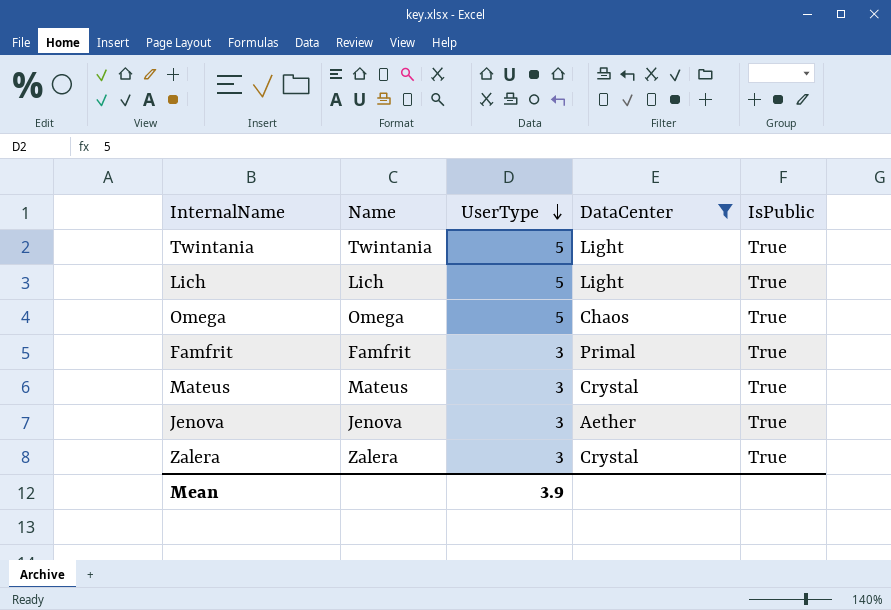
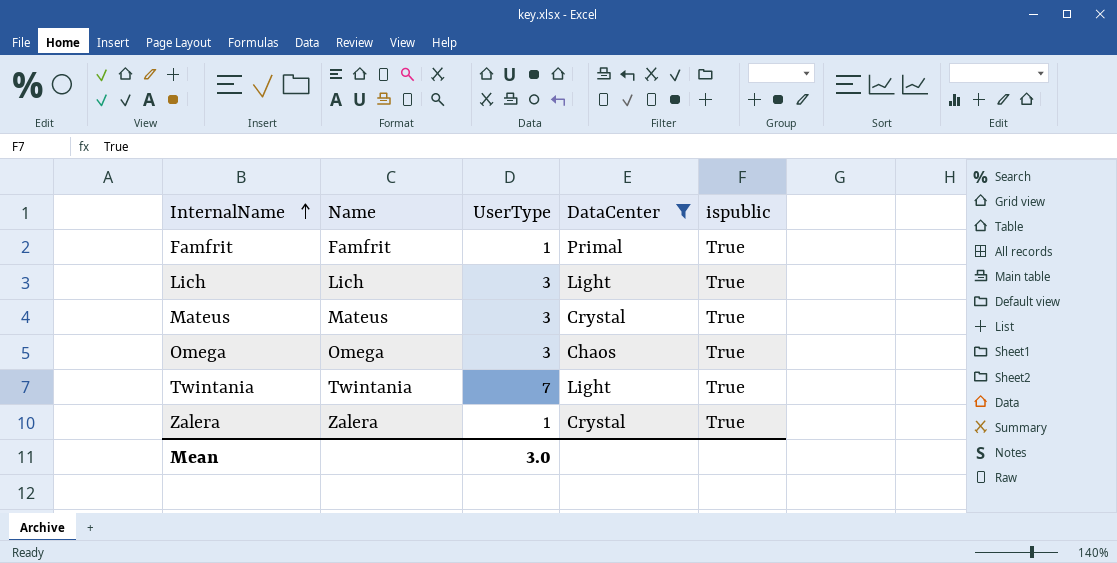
row order: UserType descending -> InternalName ascending
column name: IsPublic -> ispublic
row Jenova: Jenova | 3 | Aether | True -> none
Famfrit | UserType: 3 -> 1
Lich | UserType: 5 -> 3
Omega | UserType: 5 -> 3
Twintania | UserType: 5 -> 7
Zalera | UserType: 3 -> 1
Mean | UserType: 3.9 -> 3.0

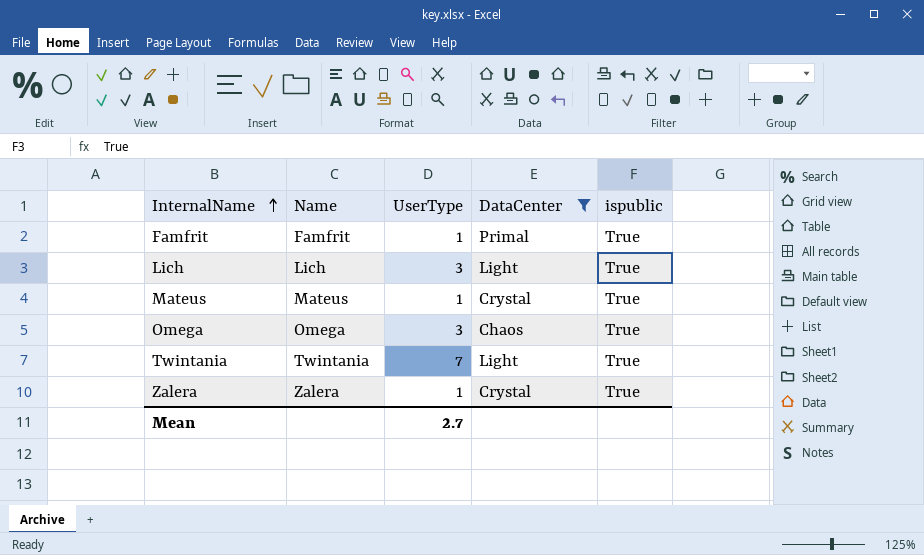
Mateus | UserType: 3 -> 1
Mean | UserType: 3.0 -> 2.7

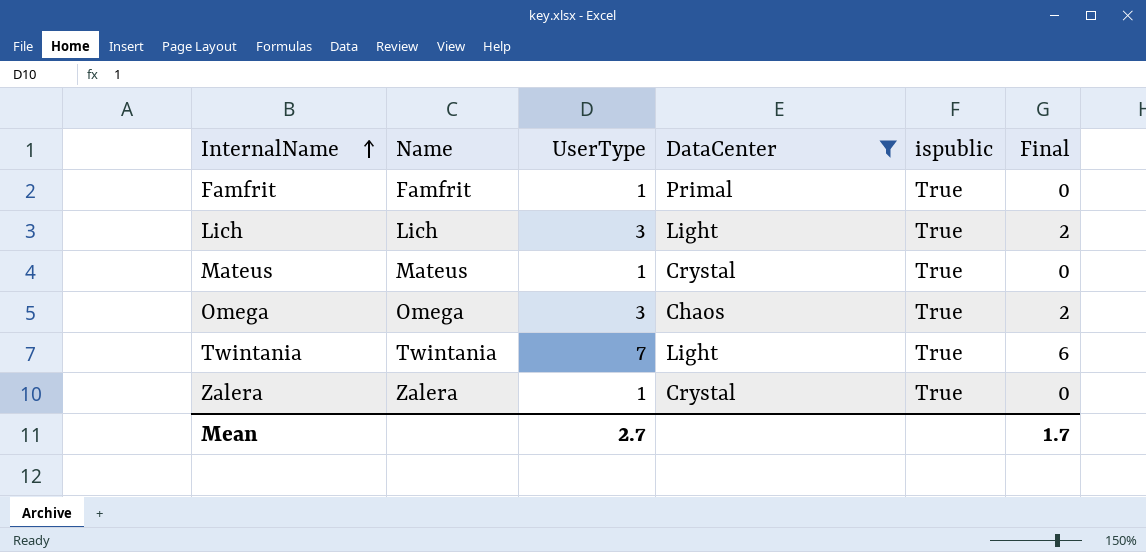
column Final | formula: none -> [UserType] - 1

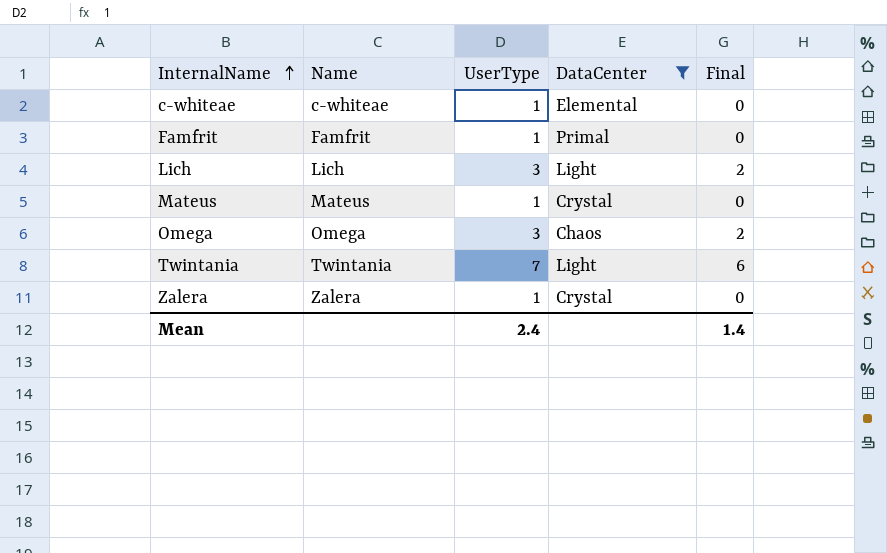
column ispublic | position: 5 -> none
row c-whiteae: none -> c-whiteae | 1 | Elemental | 0
Mean | UserType: 2.7 -> 2.4
Mean | Final: 1.7 -> 1.4

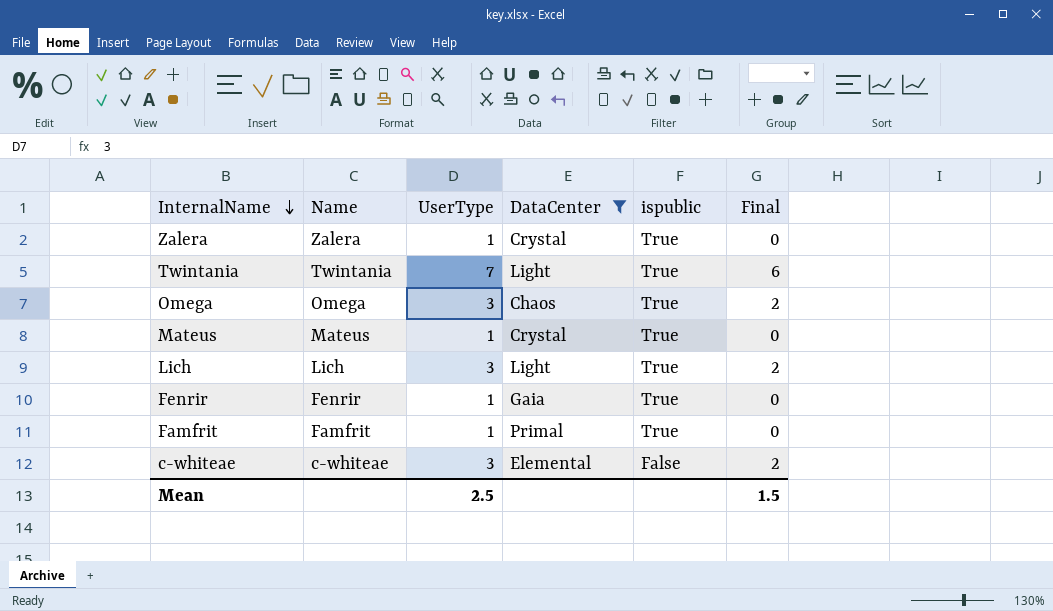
row order: InternalName ascending -> InternalName descending
column ispublic | position: none -> 5
row Fenrir: none -> Fenrir | 1 | Gaia | True | 0
c-whiteae | UserType: 1 -> 3
c-whiteae | Final: 0 -> 2
Mean | UserType: 2.4 -> 2.5
Mean | Final: 1.4 -> 1.5

